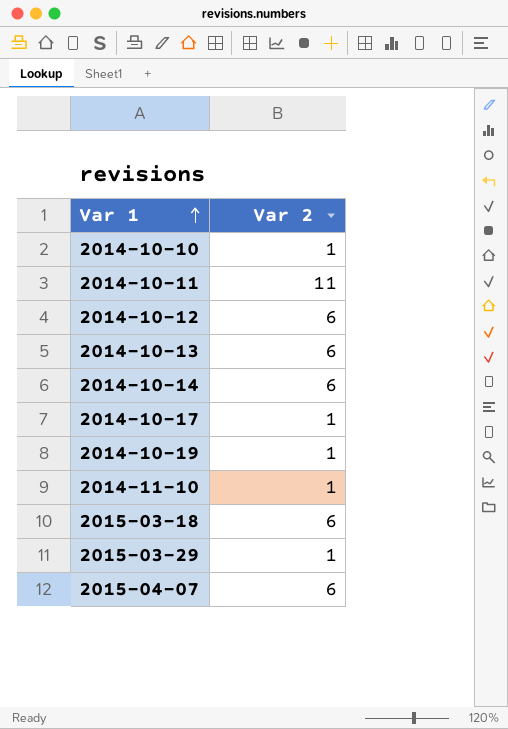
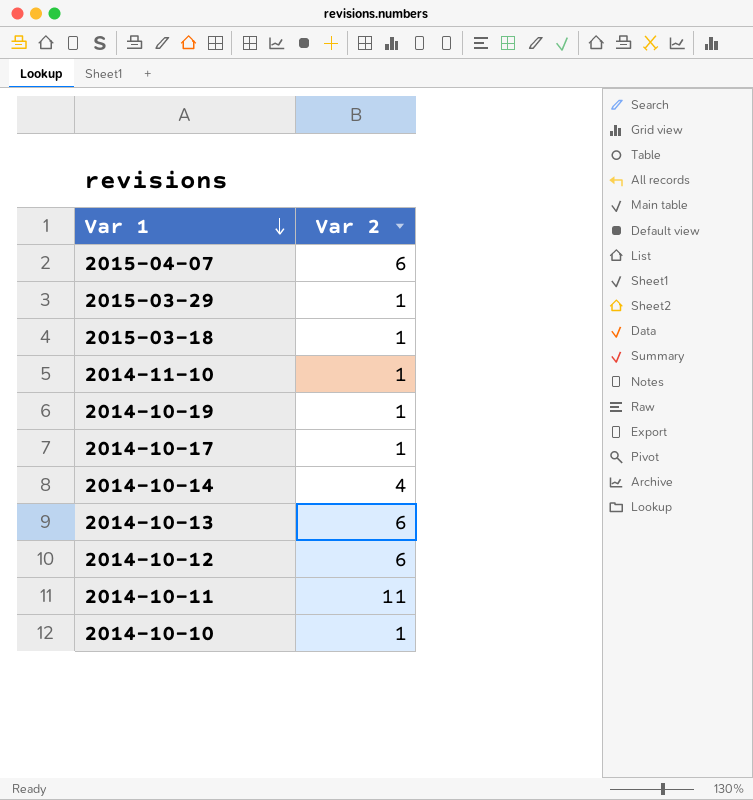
row order: Var 1 ascending -> Var 1 descending
2015-03-18 | Var 2: 6 -> 1
2014-10-14 | Var 2: 6 -> 4

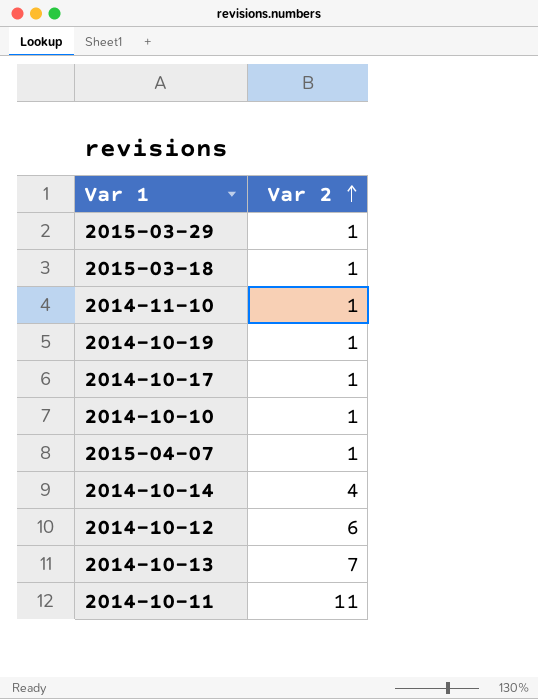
row order: Var 1 descending -> Var 2 ascending
2015-04-07 | Var 2: 6 -> 1
2014-10-13 | Var 2: 6 -> 7

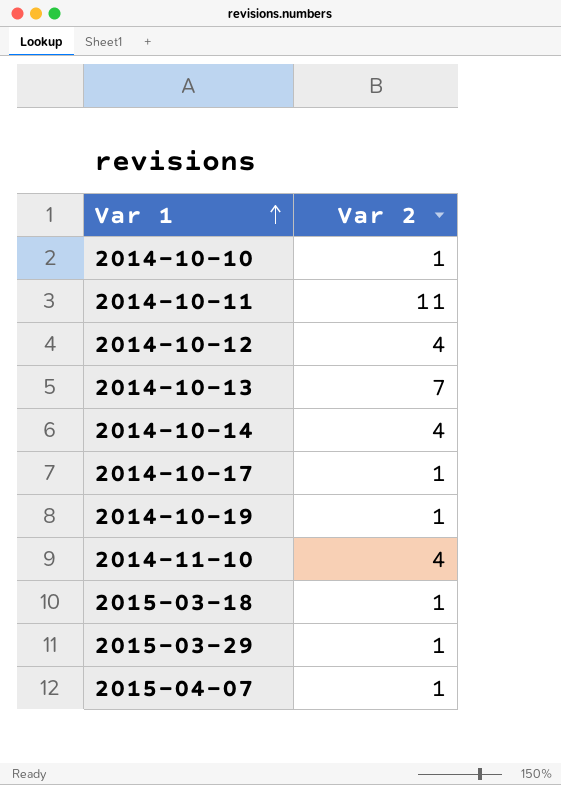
row order: Var 2 ascending -> Var 1 ascending
2014-10-12 | Var 2: 6 -> 4
2014-11-10 | Var 2: 1 -> 4

